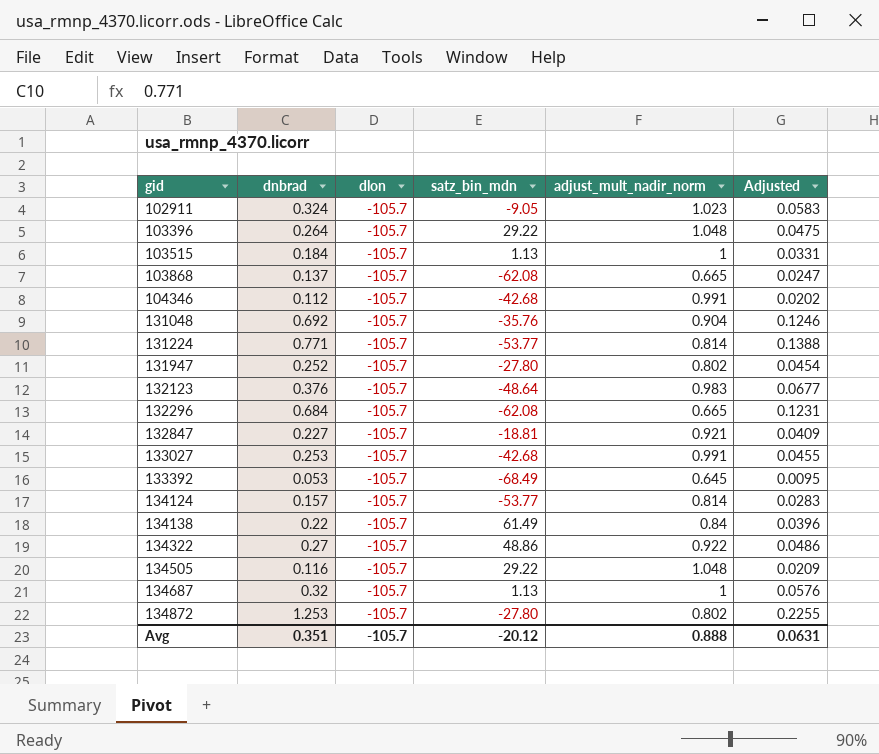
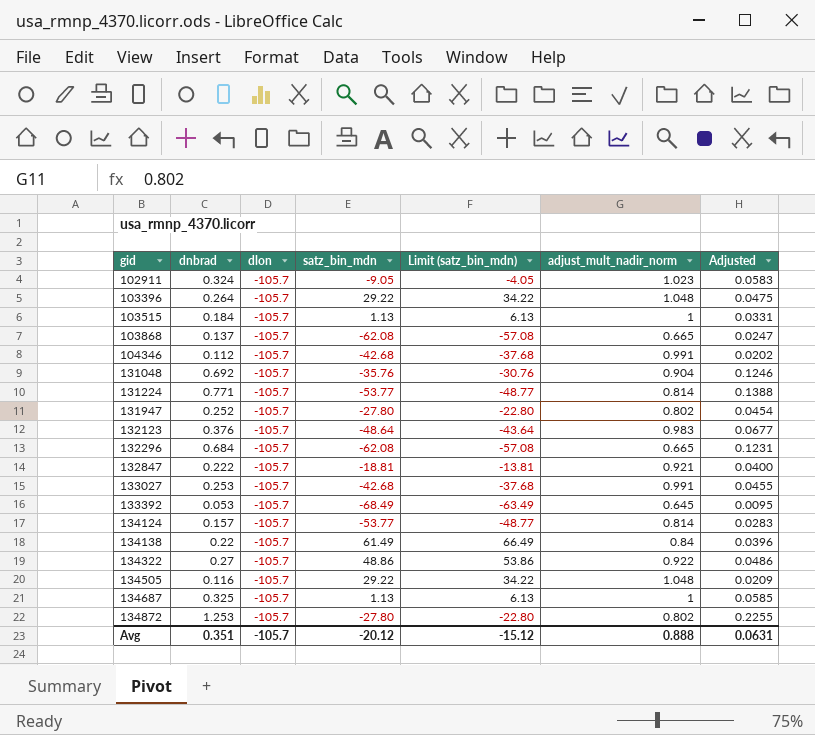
column Limit (satz_bin_mdn) | formula: none -> [satz_bin_mdn] + 5
132847 | dnbrad: 0.227 -> 0.222
132847 | Adjusted: 0.0409 -> 0.0400
134687 | dnbrad: 0.32 -> 0.325
134687 | Adjusted: 0.0576 -> 0.0585

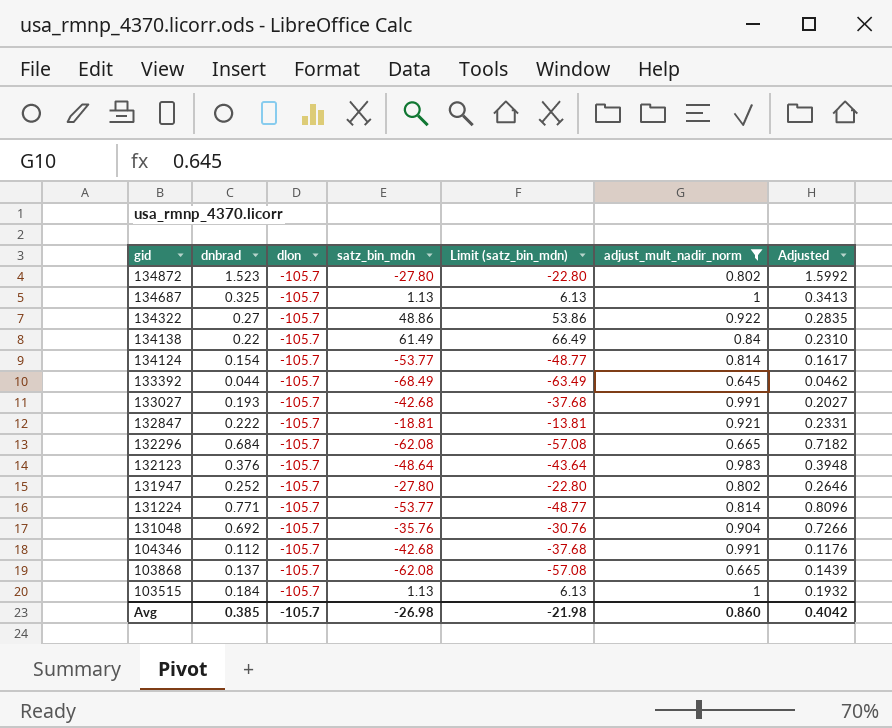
filter: none -> adjust_mult_nadir_norm <= 1
row order: gid ascending -> gid descending
column Adjusted | formula: [dnbrad] * 0.18 -> [dnbrad] * 1.05
134872 | dnbrad: 1.253 -> 1.523
134124 | dnbrad: 0.157 -> 0.154
133392 | dnbrad: 0.053 -> 0.044
133027 | dnbrad: 0.253 -> 0.193
Avg | dnbrad: 0.351 -> 0.385
Avg | satz_bin_mdn: -20.12 -> -26.98
Avg | Limit (satz_bin_mdn): -15.12 -> -21.98
Avg | adjust_mult_nadir_norm: 0.888 -> 0.860
Avg | Adjusted: 0.0631 -> 0.4042

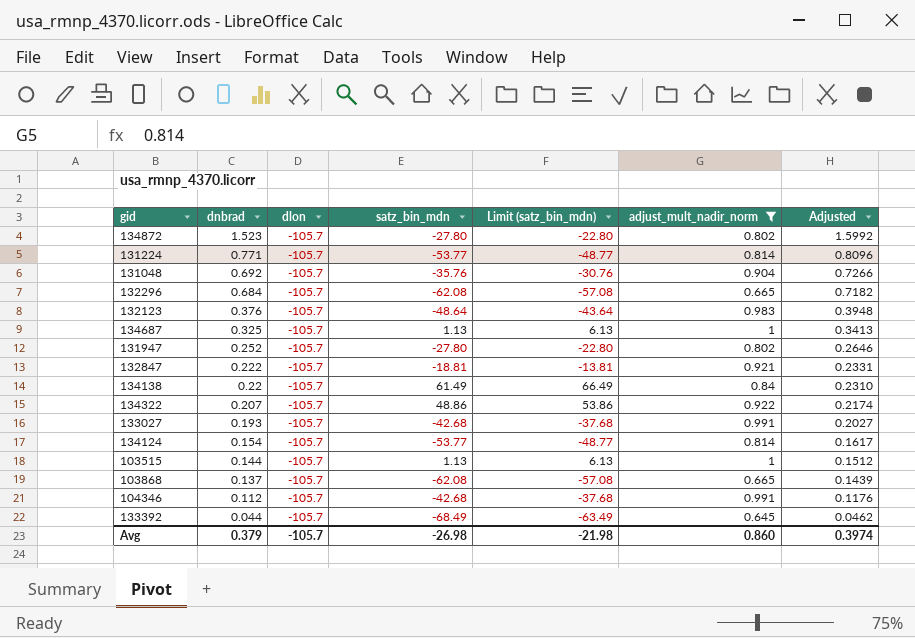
row order: gid descending -> dnbrad descending
134322 | dnbrad: 0.27 -> 0.207
134322 | Adjusted: 0.2835 -> 0.2174
103515 | dnbrad: 0.184 -> 0.144
103515 | Adjusted: 0.1932 -> 0.1512
Avg | dnbrad: 0.385 -> 0.379
Avg | Adjusted: 0.4042 -> 0.3974

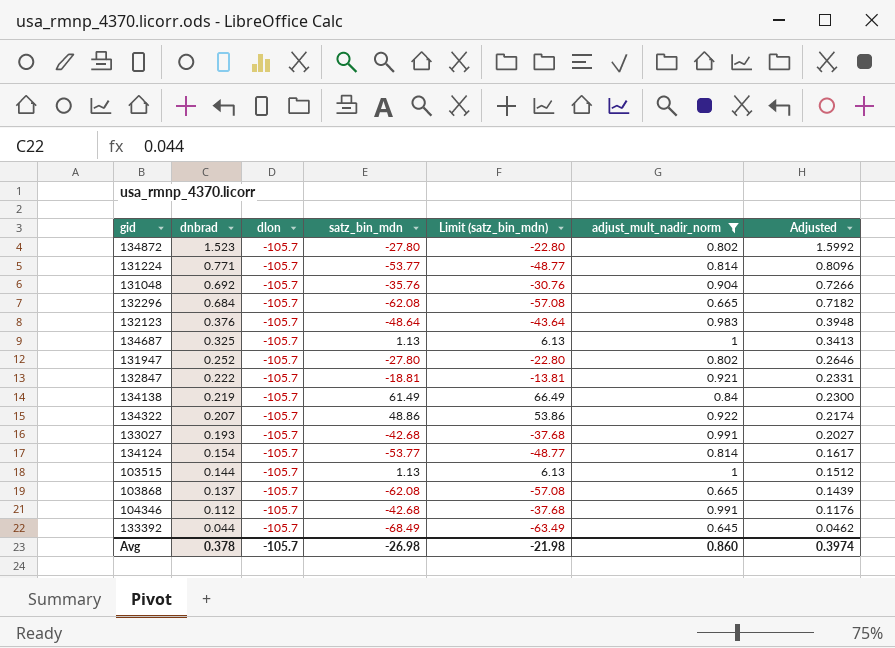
134138 | dnbrad: 0.22 -> 0.219
134138 | Adjusted: 0.2310 -> 0.2300
Avg | dnbrad: 0.379 -> 0.378

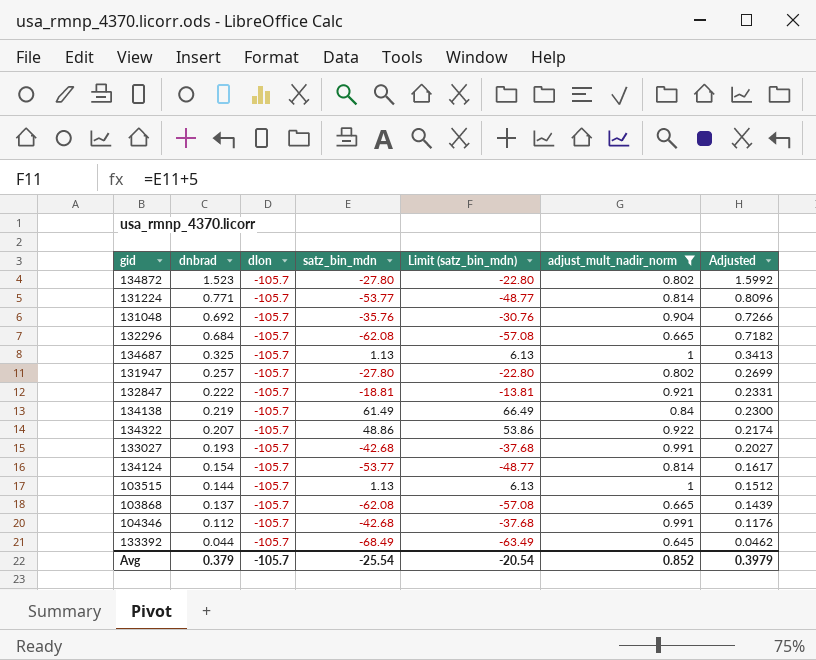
row 132123: 0.376 | -105.7 | -48.64 | -43.64 | 0.983 | 0.3948 -> none
131947 | dnbrad: 0.252 -> 0.257
131947 | Adjusted: 0.2646 -> 0.2699
Avg | dnbrad: 0.378 -> 0.379
Avg | satz_bin_mdn: -26.98 -> -25.54
Avg | Limit (satz_bin_mdn): -21.98 -> -20.54
Avg | adjust_mult_nadir_norm: 0.860 -> 0.852
Avg | Adjusted: 0.3974 -> 0.3979

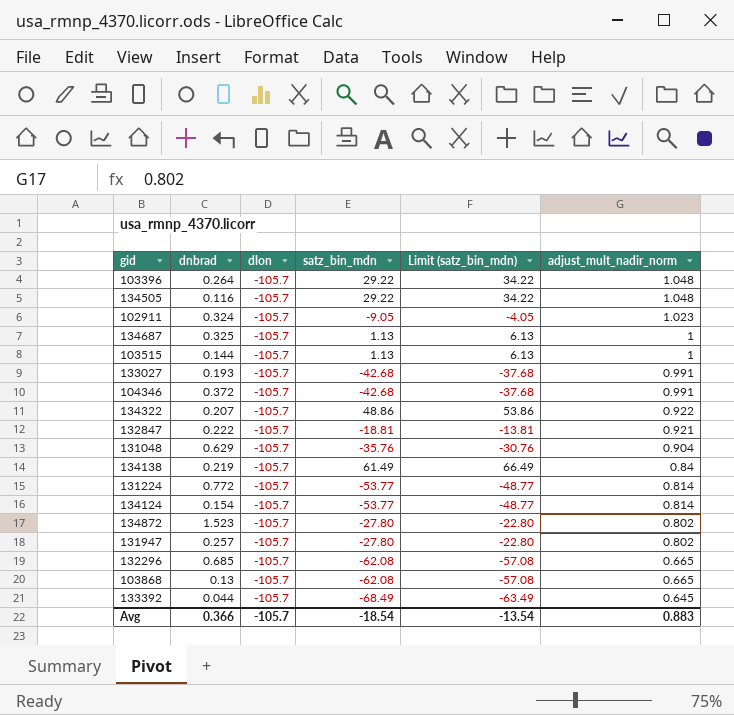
filter: adjust_mult_nadir_norm <= 1 -> none
row order: dnbrad descending -> adjust_mult_nadir_norm descending
column Adjusted | formula: [dnbrad] * 1.05 -> none
104346 | dnbrad: 0.112 -> 0.372
131048 | dnbrad: 0.692 -> 0.629
131224 | dnbrad: 0.771 -> 0.772
132296 | dnbrad: 0.684 -> 0.685
103868 | dnbrad: 0.137 -> 0.13
Avg | dnbrad: 0.379 -> 0.366
Avg | satz_bin_mdn: -25.54 -> -18.54
Avg | Limit (satz_bin_mdn): -20.54 -> -13.54
Avg | adjust_mult_nadir_norm: 0.852 -> 0.883

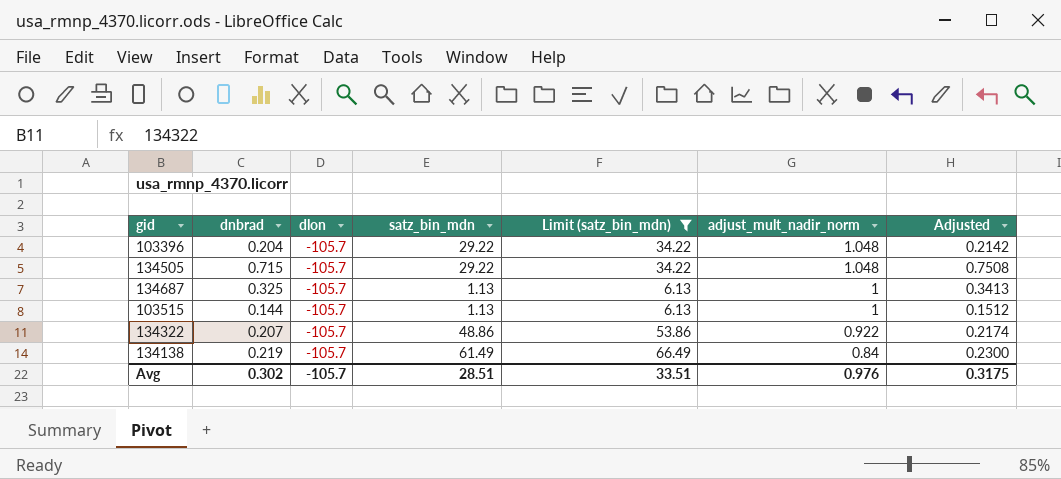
filter: none -> Limit (satz_bin_mdn) >= 6.13
column Adjusted | formula: none -> [dnbrad] * 1.05
103396 | dnbrad: 0.264 -> 0.204
134505 | dnbrad: 0.116 -> 0.715
Avg | dnbrad: 0.366 -> 0.302
Avg | satz_bin_mdn: -18.54 -> 28.51
Avg | Limit (satz_bin_mdn): -13.54 -> 33.51
Avg | adjust_mult_nadir_norm: 0.883 -> 0.976

